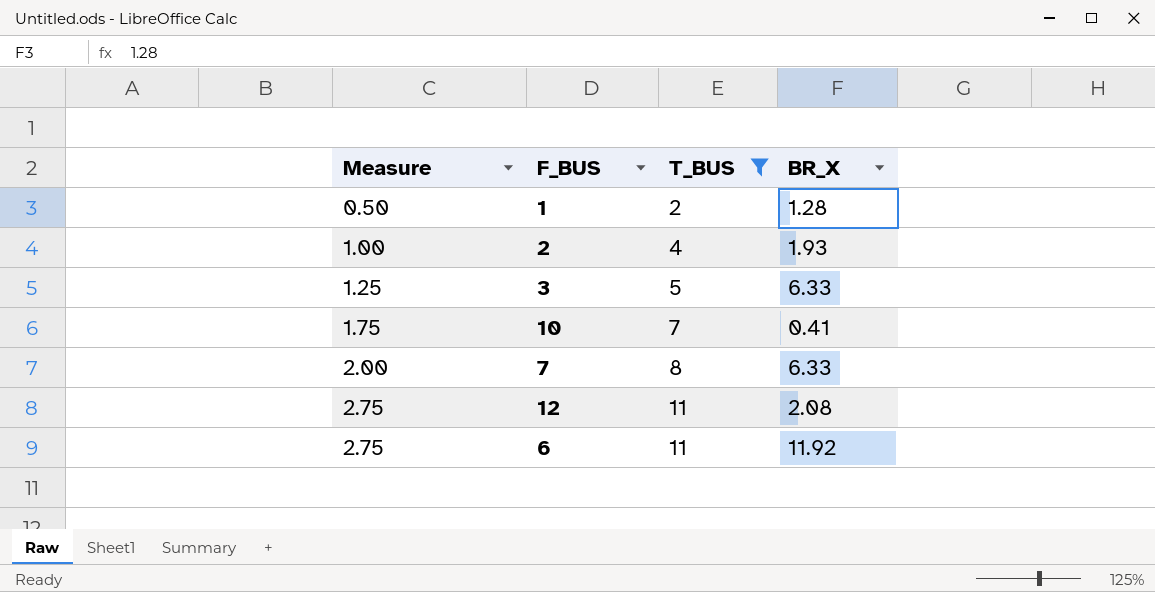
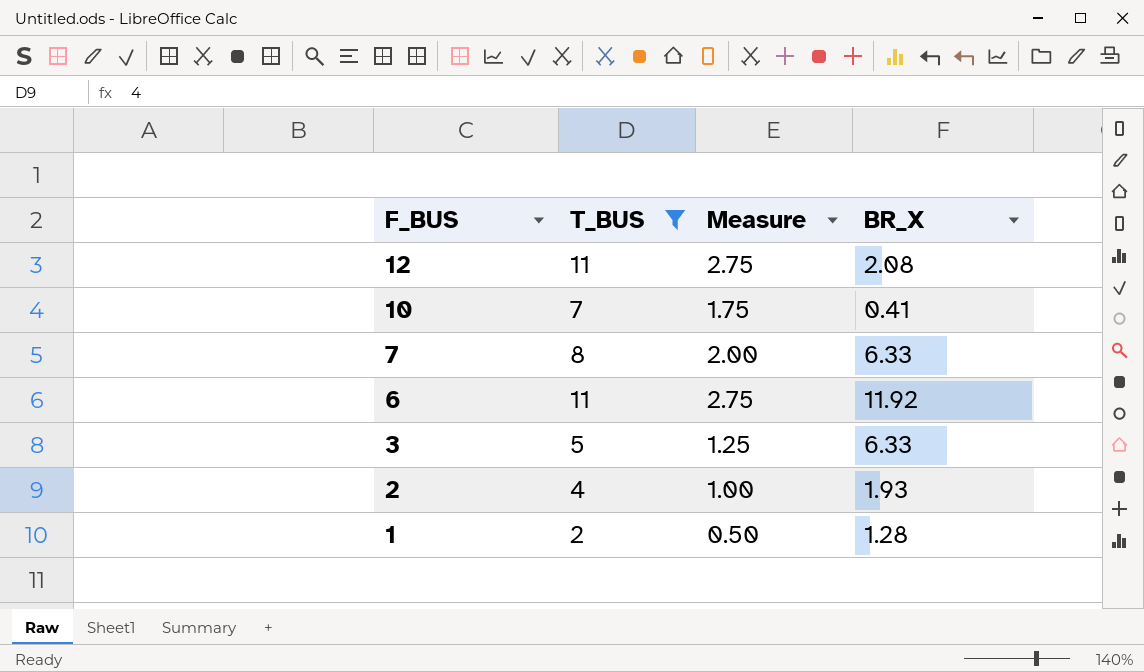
row order: Measure ascending -> F_BUS descending
column Measure | position: 1 -> 3

